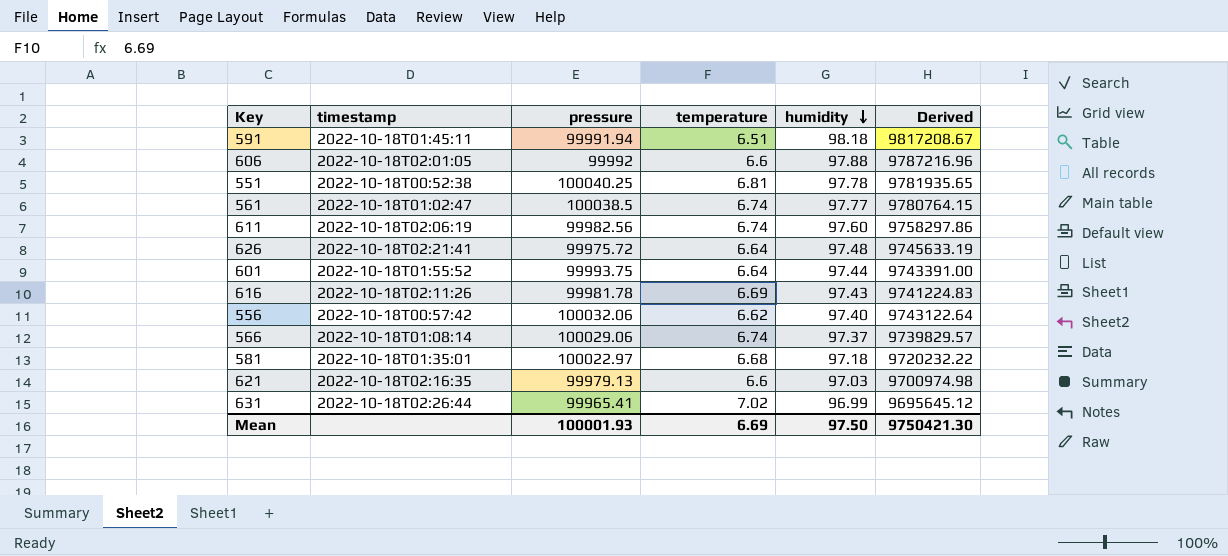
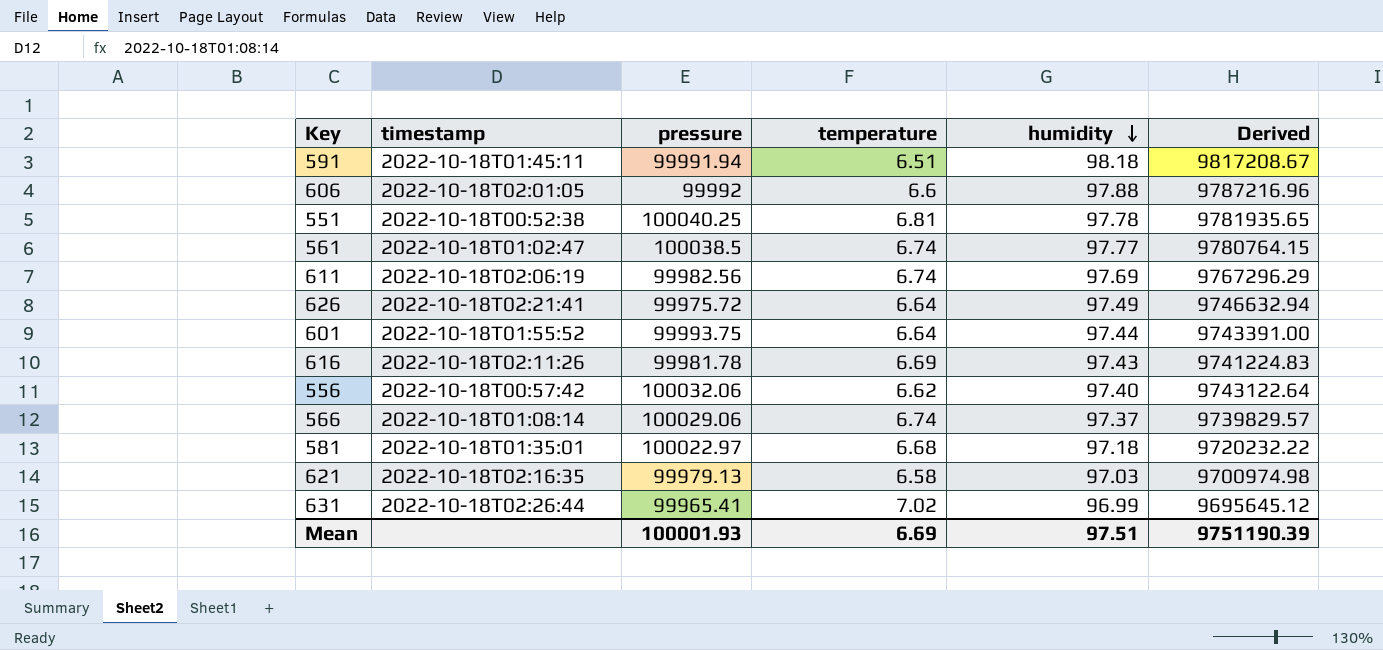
611 | humidity: 97.60 -> 97.69
611 | Derived: 9758297.86 -> 9767296.29
626 | humidity: 97.48 -> 97.49
626 | Derived: 9745633.19 -> 9746632.94
621 | temperature: 6.6 -> 6.58
Mean | humidity: 97.50 -> 97.51
Mean | Derived: 9750421.30 -> 9751190.39

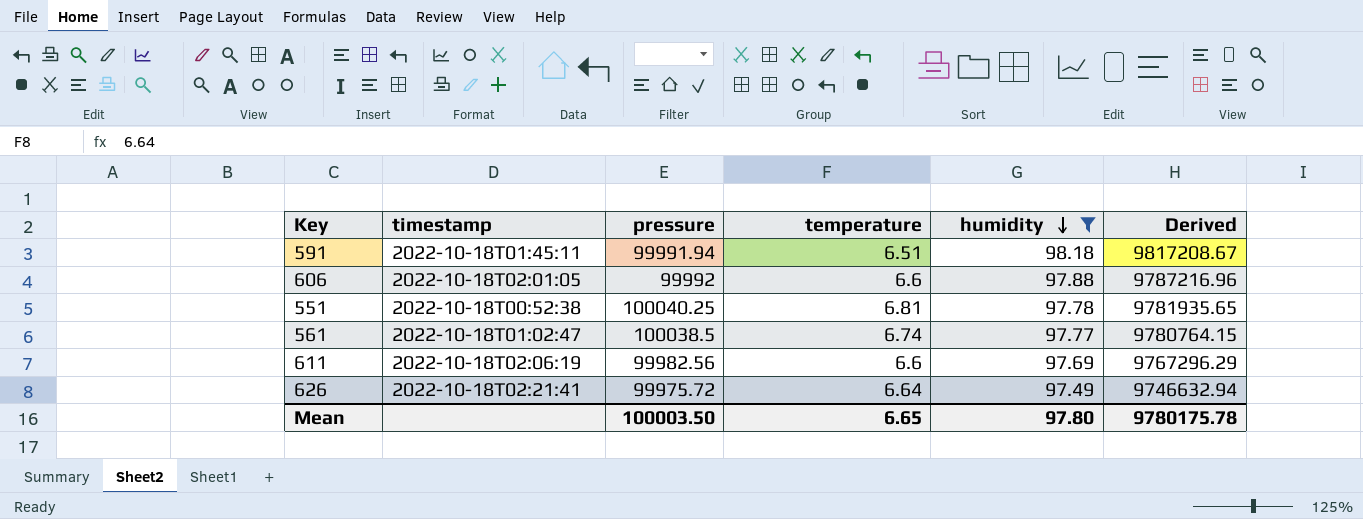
filter: none -> humidity >= 97.49
611 | temperature: 6.74 -> 6.6
Mean | pressure: 100001.93 -> 100003.50
Mean | temperature: 6.69 -> 6.65
Mean | humidity: 97.51 -> 97.80
Mean | Derived: 9751190.39 -> 9780175.78

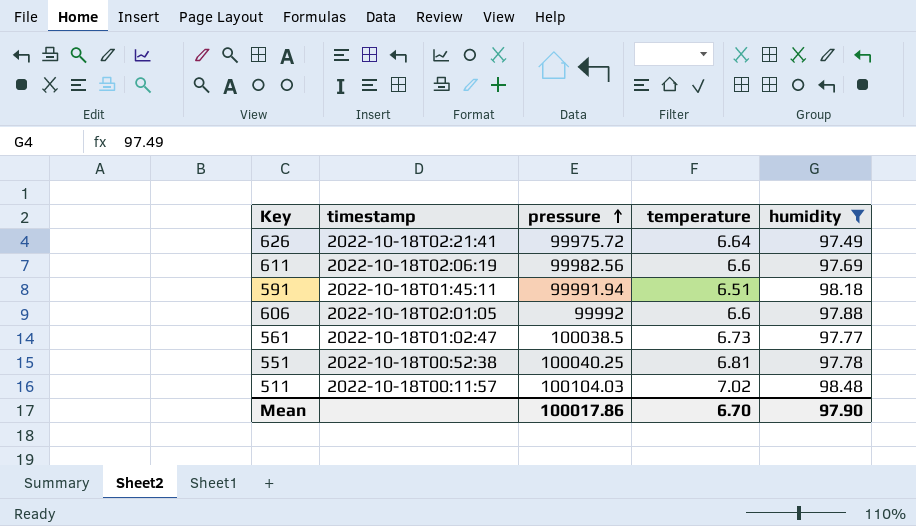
row order: humidity descending -> pressure ascending
column Derived | formula: [pressure] * [humidity] -> none
561 | temperature: 6.74 -> 6.73
row 511: none -> 2022-10-18T00:11:57 | 100104.03 | 7.02 | 98.48
Mean | pressure: 100003.50 -> 100017.86
Mean | temperature: 6.65 -> 6.70
Mean | humidity: 97.80 -> 97.90

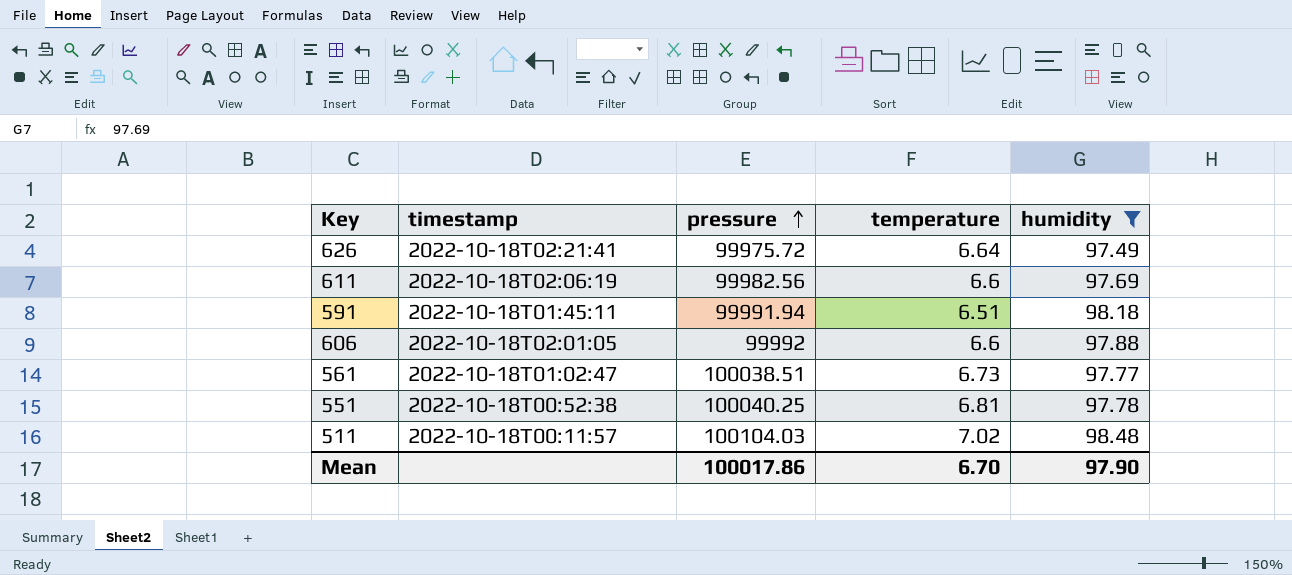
561 | pressure: 100038.5 -> 100038.51

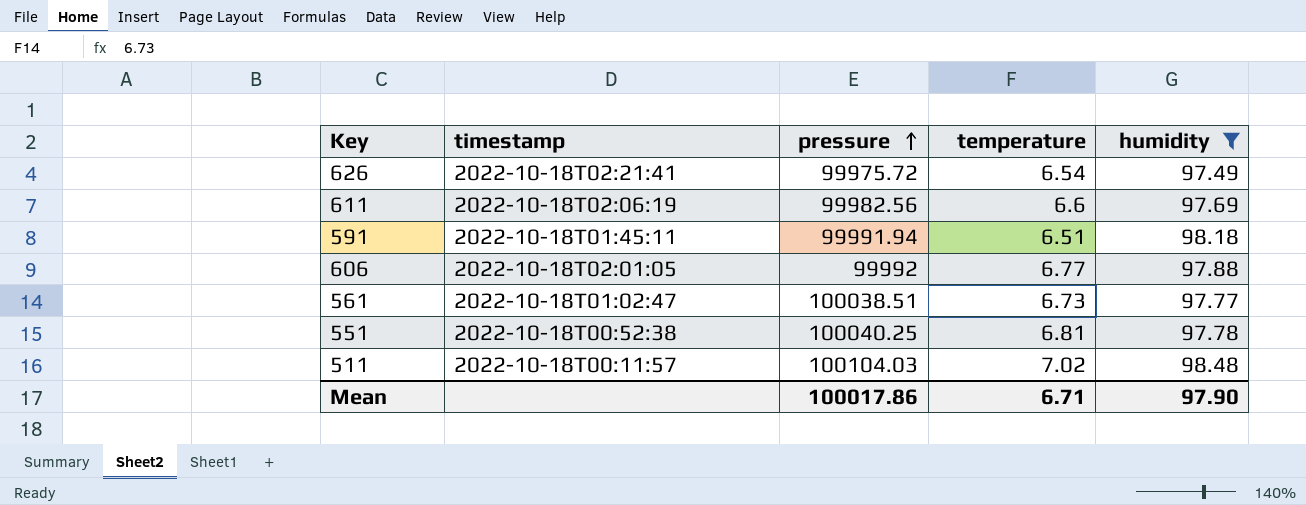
626 | temperature: 6.64 -> 6.54
606 | temperature: 6.6 -> 6.77
Mean | temperature: 6.70 -> 6.71

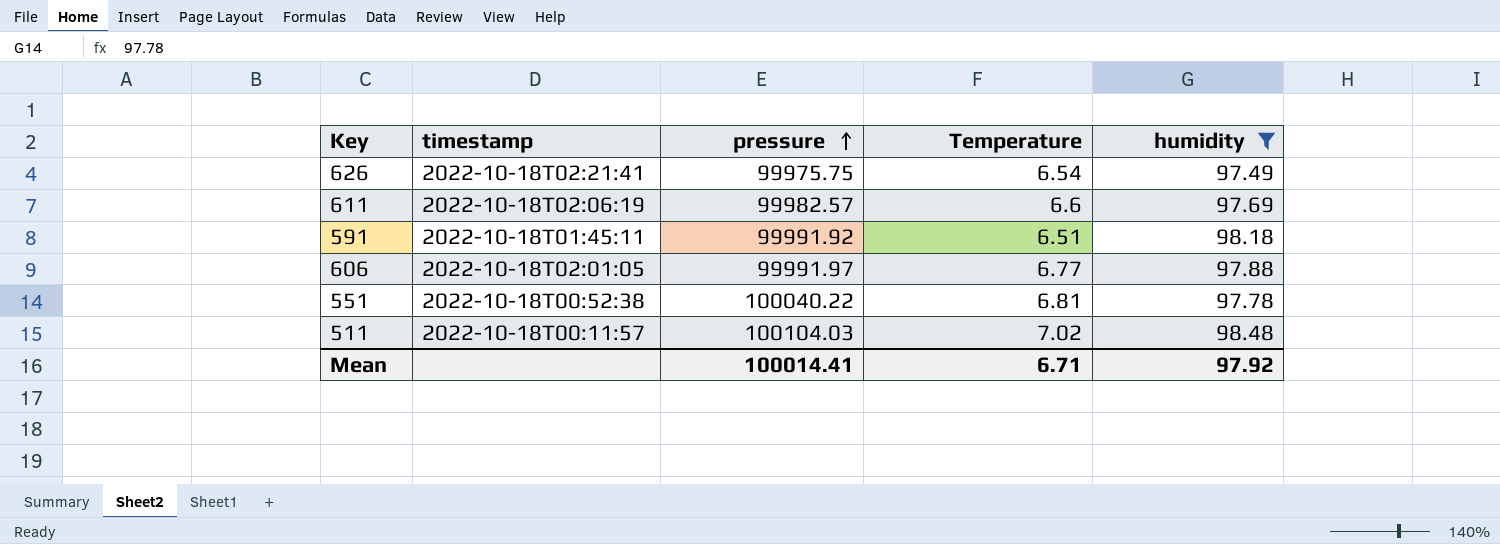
column name: temperature -> Temperature
row 561: 2022-10-18T01:02:47 | 100038.51 | 6.73 | 97.77 -> none
626 | pressure: 99975.72 -> 99975.75
611 | pressure: 99982.56 -> 99982.57
591 | pressure: 99991.94 -> 99991.92
606 | pressure: 99992 -> 99991.97
551 | pressure: 100040.25 -> 100040.22
Mean | pressure: 100017.86 -> 100014.41
Mean | humidity: 97.90 -> 97.92

